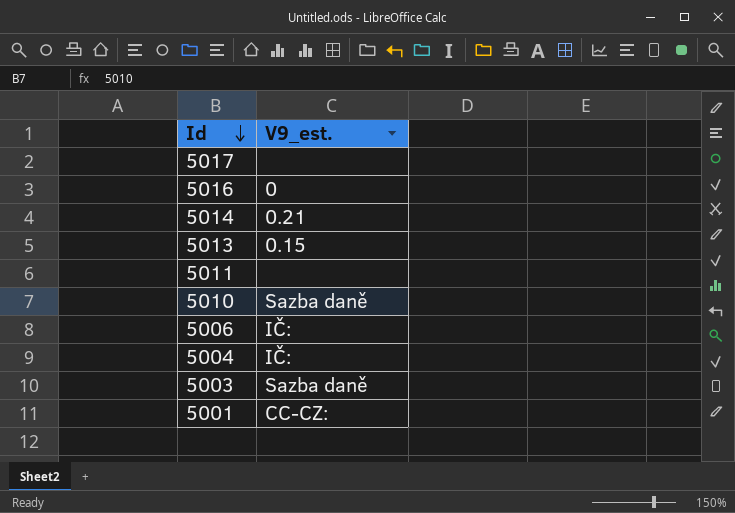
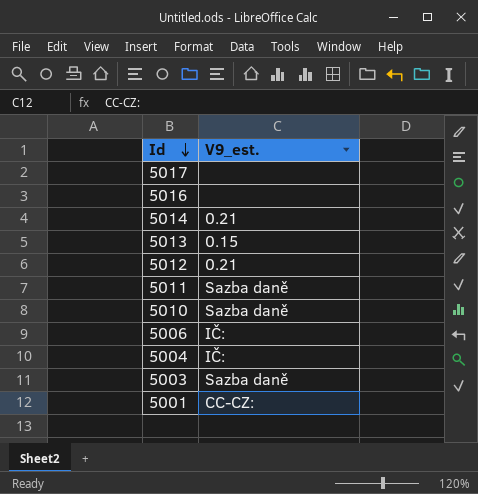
5016 | V9_est.: 0 -> none
row 5012: none -> 0.21
5011 | V9_est.: none -> Sazba daně

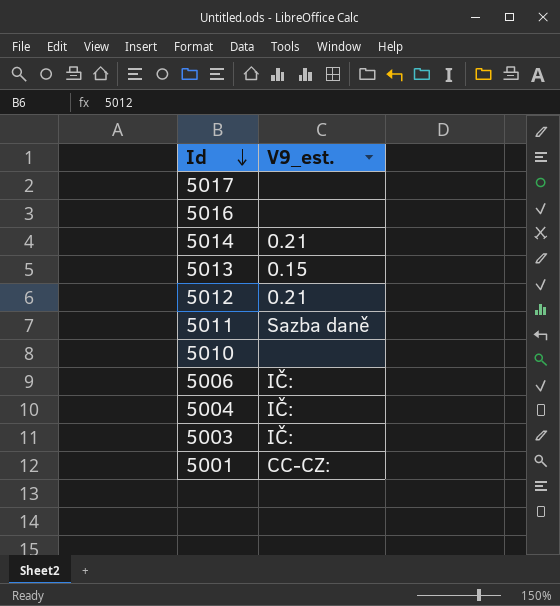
5010 | V9_est.: Sazba daně -> none
5003 | V9_est.: Sazba daně -> IČ:

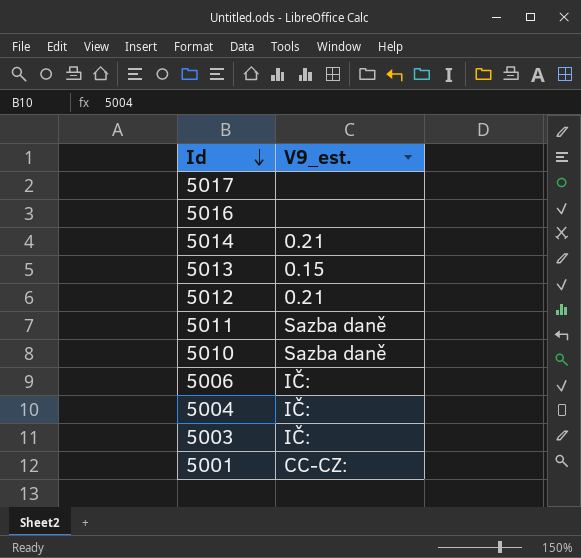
5010 | V9_est.: none -> Sazba daně

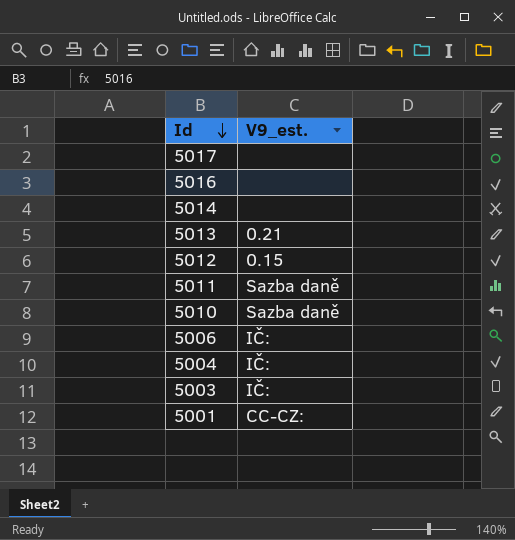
5014 | V9_est.: 0.21 -> none
5013 | V9_est.: 0.15 -> 0.21
5012 | V9_est.: 0.21 -> 0.15

